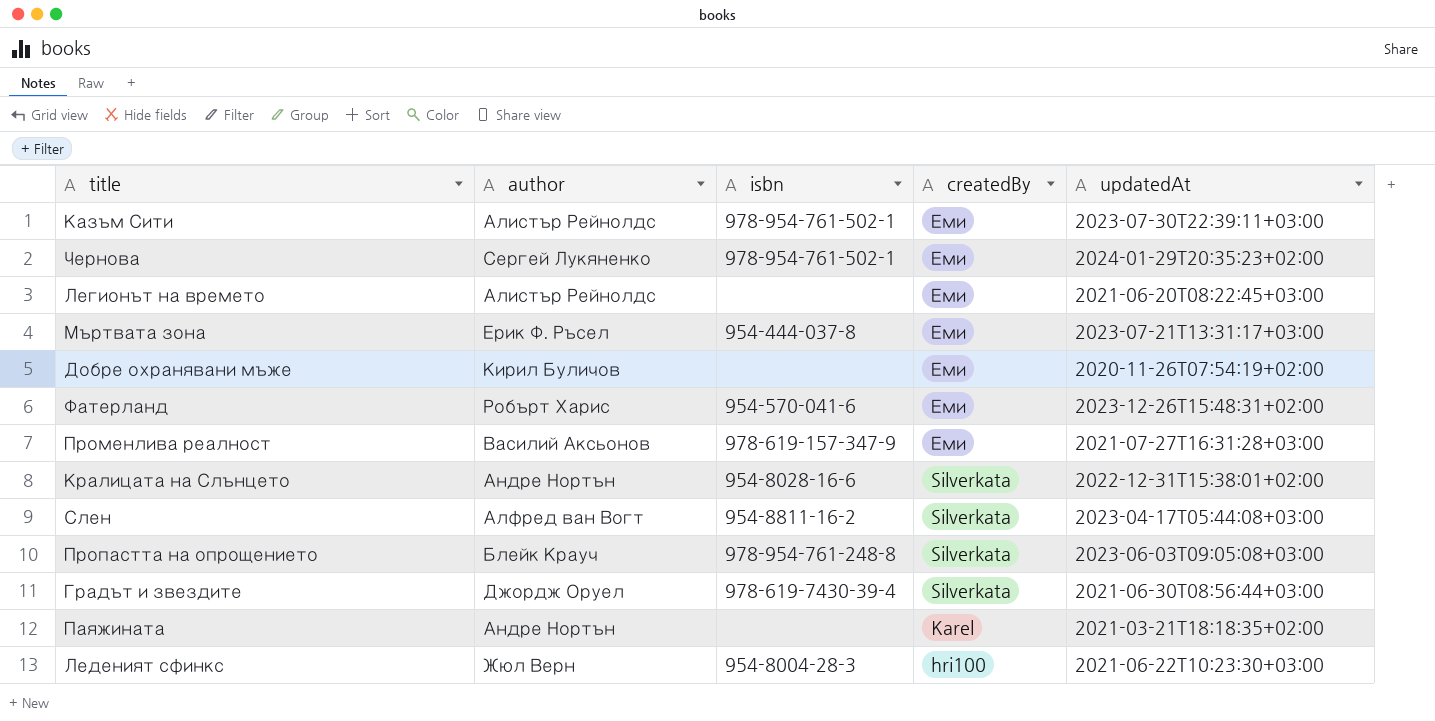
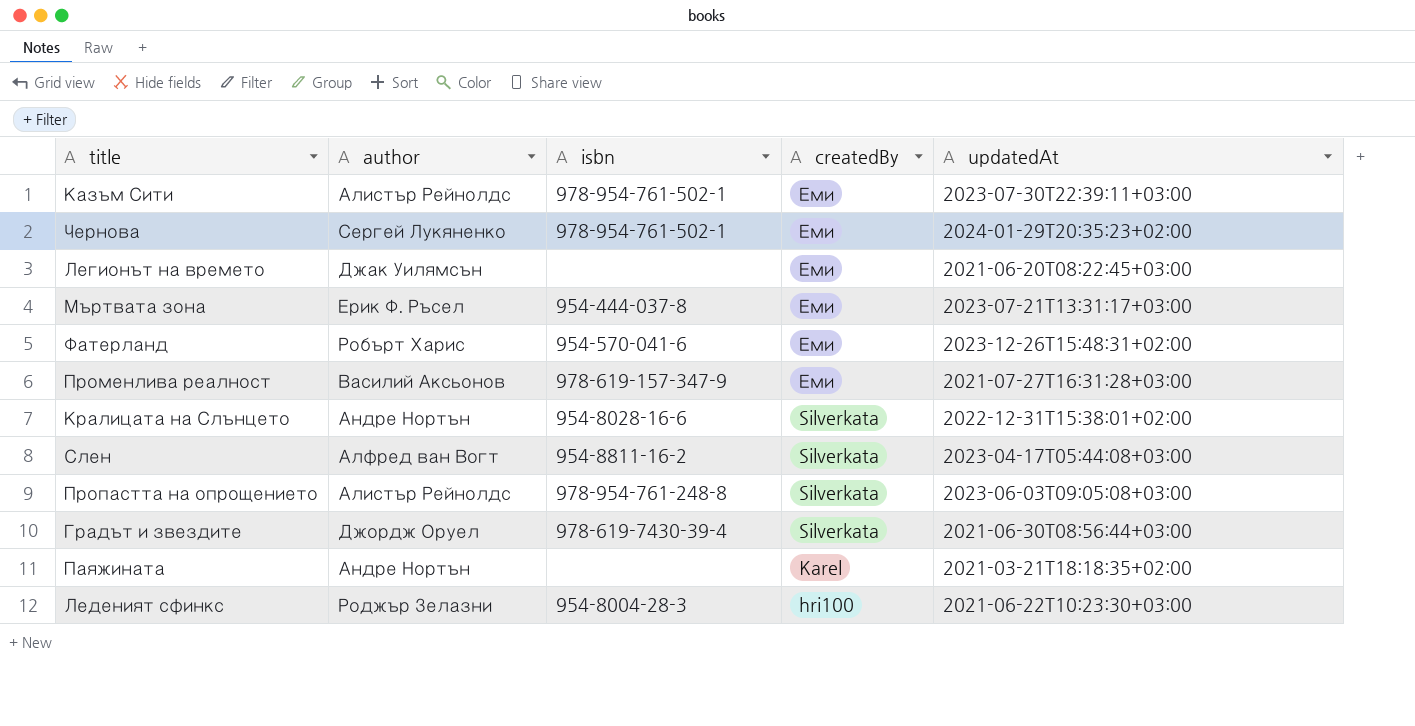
row Добре охранявани мъже: Кирил Буличов | none | Еми | 2020-11-26T07:54:19+02:00 -> none
Легионът на времето | author: Алистър Рейнолдс -> Джак Уилямсън
Пропастта на опрощението | author: Блейк Крауч -> Алистър Рейнолдс
Леденият сфинкс | author: Жюл Верн -> Роджър Зелазни

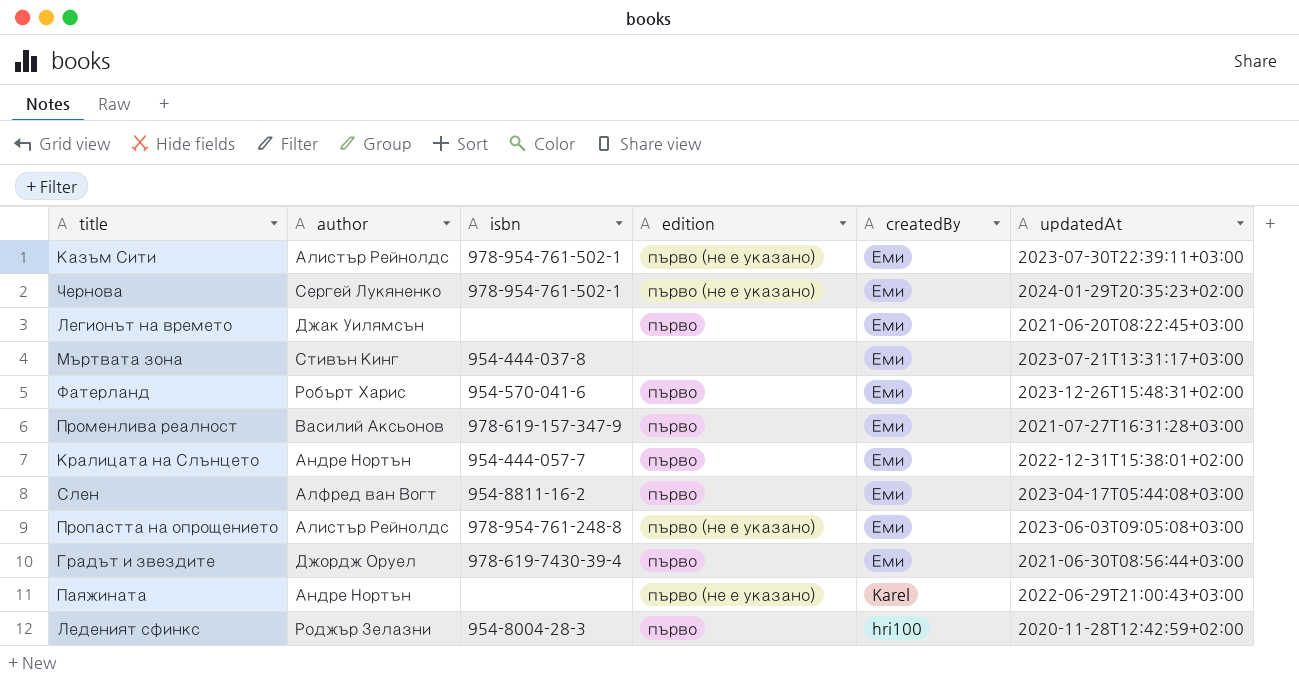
column edition | position: none -> 4
Мъртвата зона | author: Ерик Ф. Ръсел -> Стивън Кинг
Кралицата на Слънцето | isbn: 954-8028-16-6 -> 954-444-057-7
Кралицата на Слънцето | createdBy: Silverkata -> Еми
Слен | createdBy: Silverkata -> Еми
Пропастта на опрощението | createdBy: Silverkata -> Еми
Градът и звездите | createdBy: Silverkata -> Еми
Паяжината | updatedAt: 2021-03-21T18:18:35+02:00 -> 2022-06-29T21:00:43+03:00
Леденият сфинкс | updatedAt: 2021-06-22T10:23:30+03:00 -> 2020-11-28T12:42:59+02:00

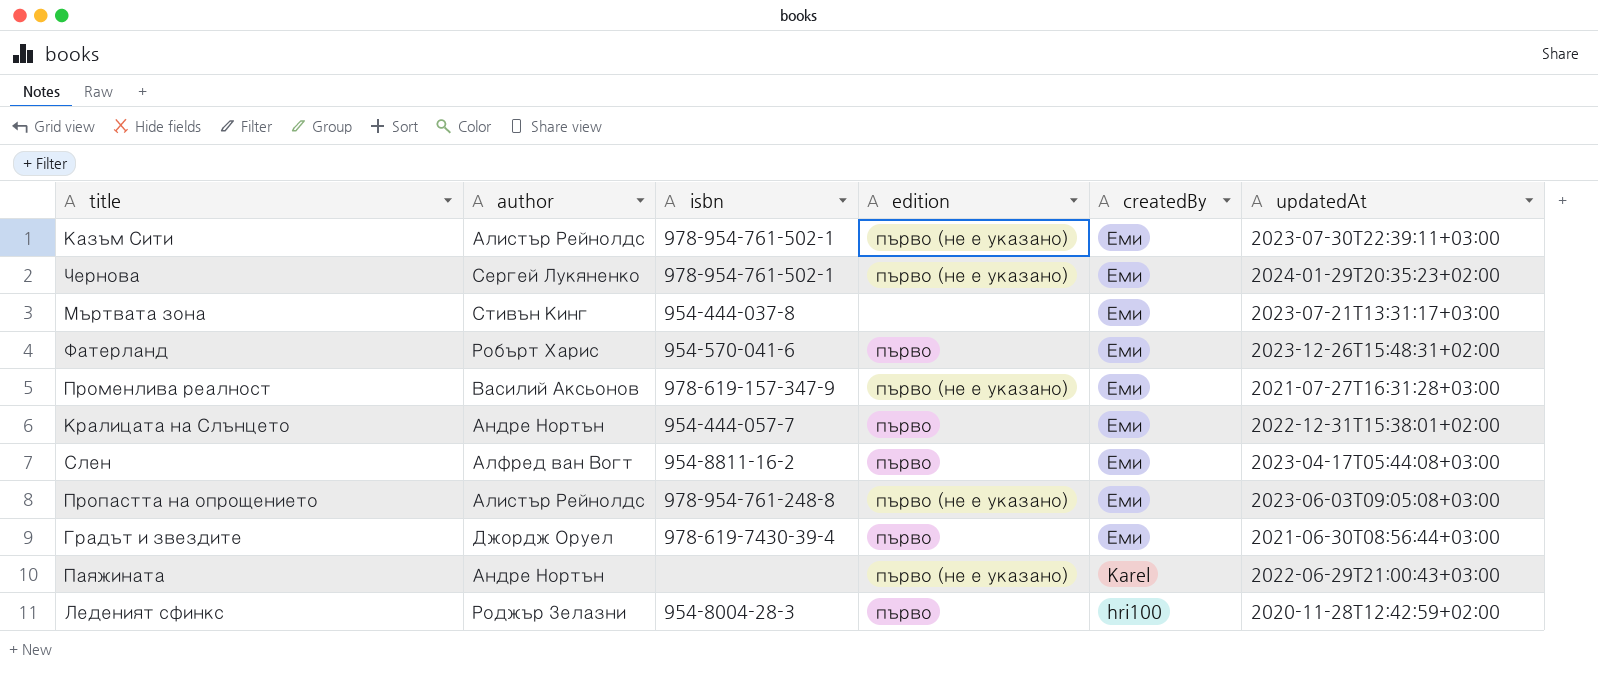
row Легионът на времето: Джак Уилямсън | none | първо | Еми | 2021-06-20T08:22:45+03:00 -> none
Променлива реалност | edition: първо -> първо (не е указано)

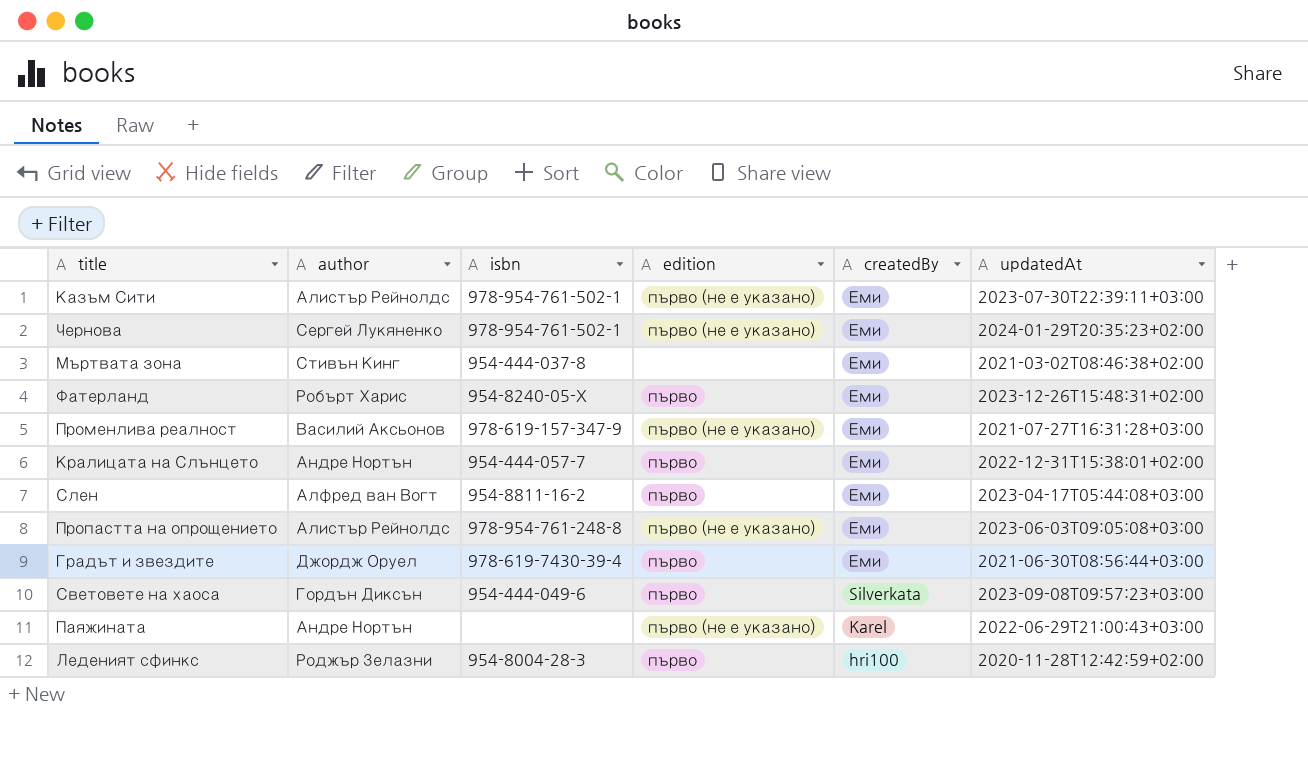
Мъртвата зона | updatedAt: 2023-07-21T13:31:17+03:00 -> 2021-03-02T08:46:38+02:00
Фатерланд | isbn: 954-570-041-6 -> 954-8240-05-X
row Световете на хаоса: none -> Гордън Диксън | 954-444-049-6 | първо | Silverkata | 2023-09-08T09:57:23+03:00

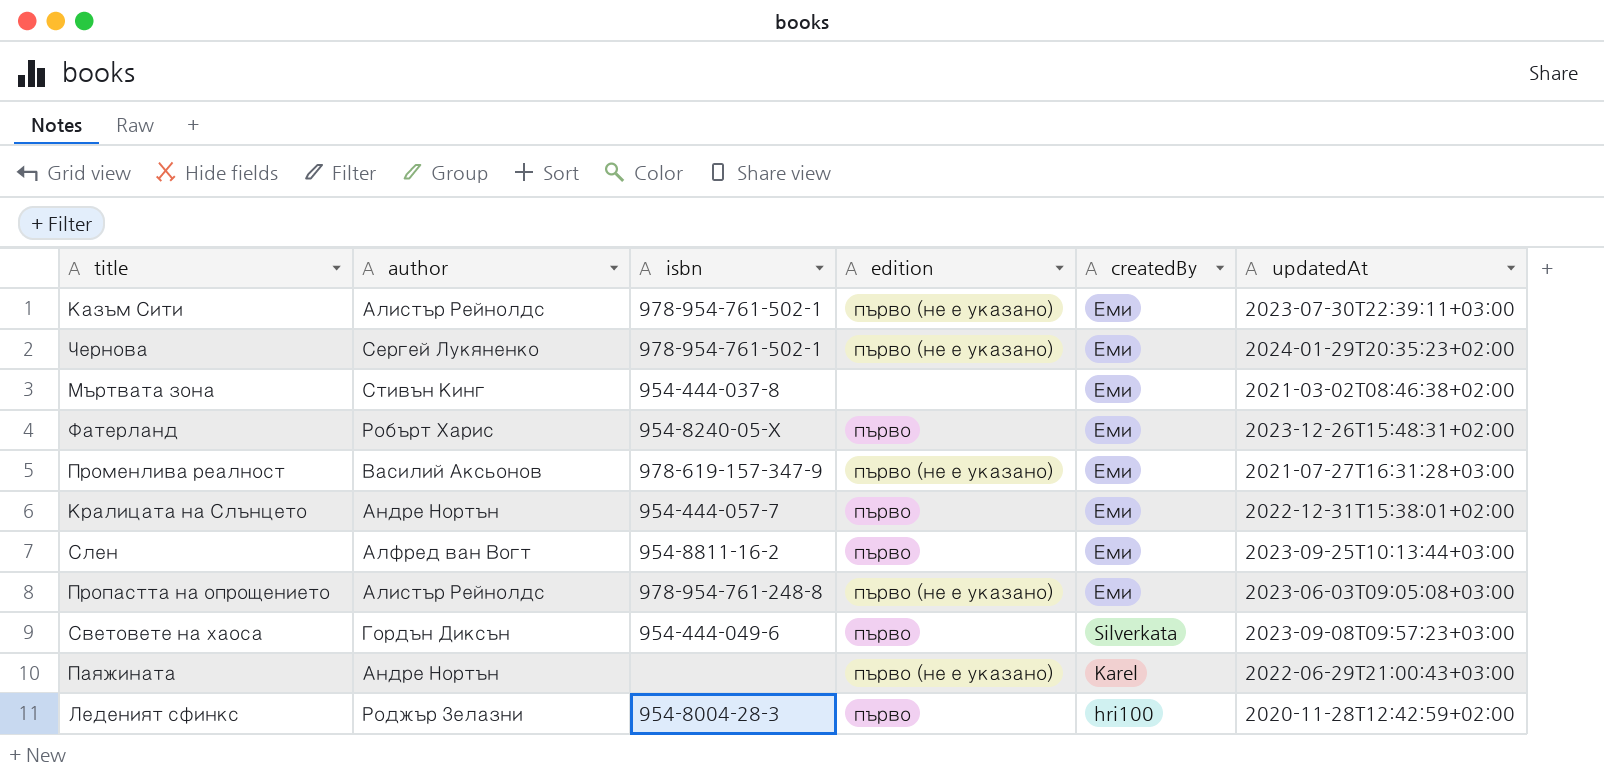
row Градът и звездите: Джордж Оруел | 978-619-7430-39-4 | първо | Еми | 2021-06-30T08:56:44+03:00 -> none
Слен | updatedAt: 2023-04-17T05:44:08+03:00 -> 2023-09-25T10:13:44+03:00

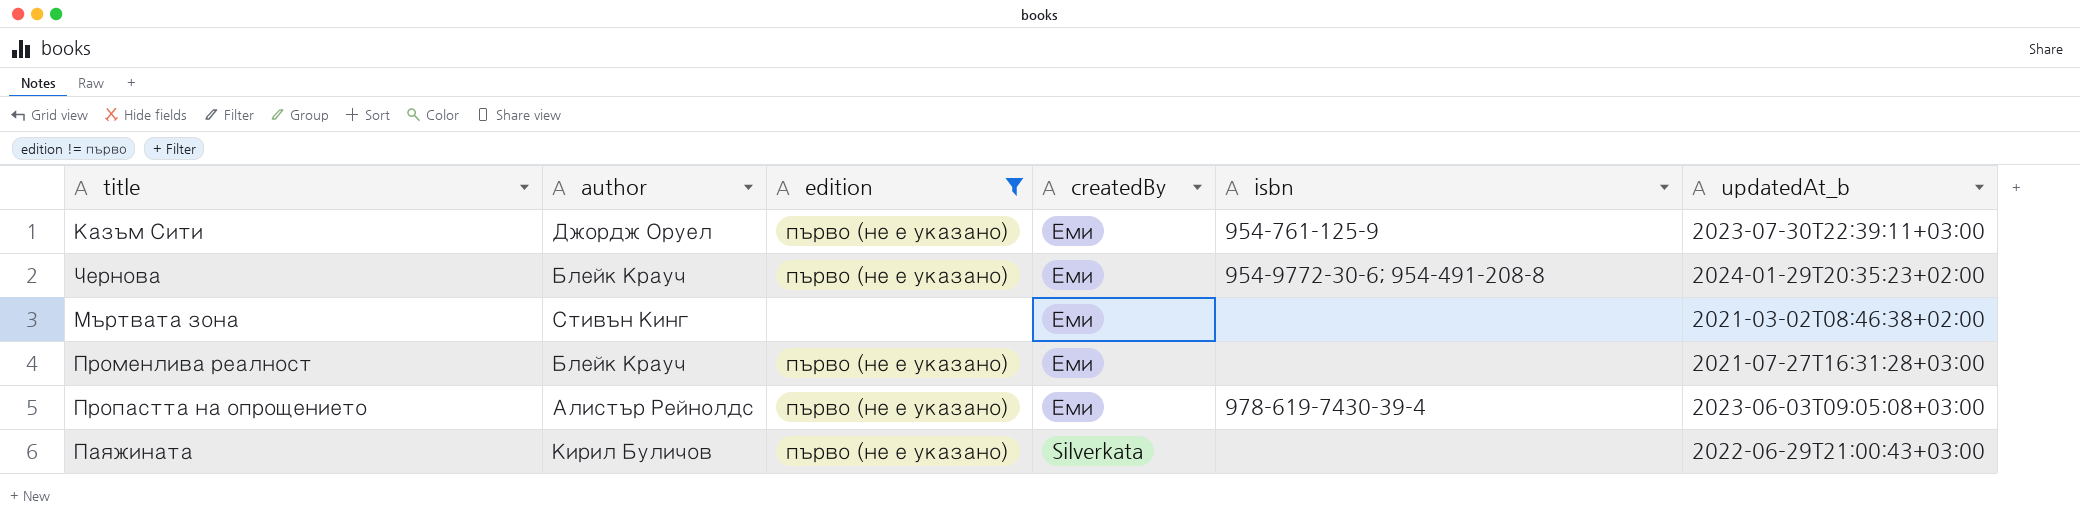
filter: none -> edition != първо
column isbn | position: 3 -> 5
column name: updatedAt -> updatedAt_b
Казъм Сити | author: Алистър Рейнолдс -> Джордж Оруел
Казъм Сити | isbn: 978-954-761-502-1 -> 954-761-125-9
Чернова | author: Сергей Лукяненко -> Блейк Крауч
Чернова | isbn: 978-954-761-502-1 -> 954-9772-30-6; 954-491-208-8
Мъртвата зона | isbn: 954-444-037-8 -> none
Променлива реалност | author: Василий Аксьонов -> Блейк Крауч
Променлива реалност | isbn: 978-619-157-347-9 -> none
Пропастта на опрощението | isbn: 978-954-761-248-8 -> 978-619-7430-39-4
Паяжината | author: Андре Нортън -> Кирил Буличов
Паяжината | createdBy: Karel -> Silverkata

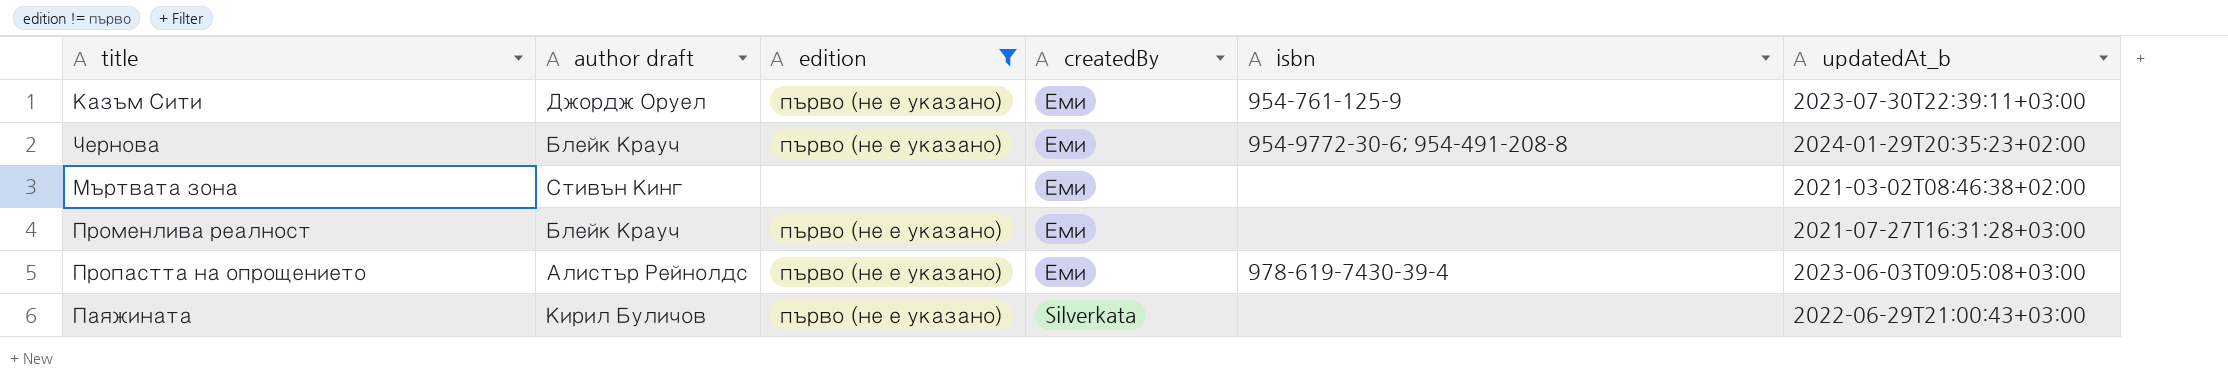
column name: author -> author draft

